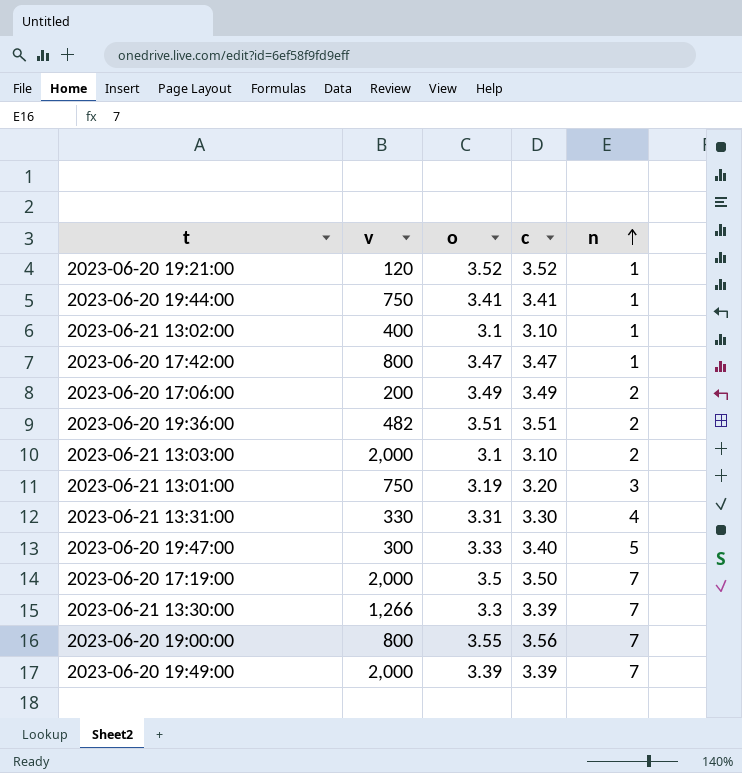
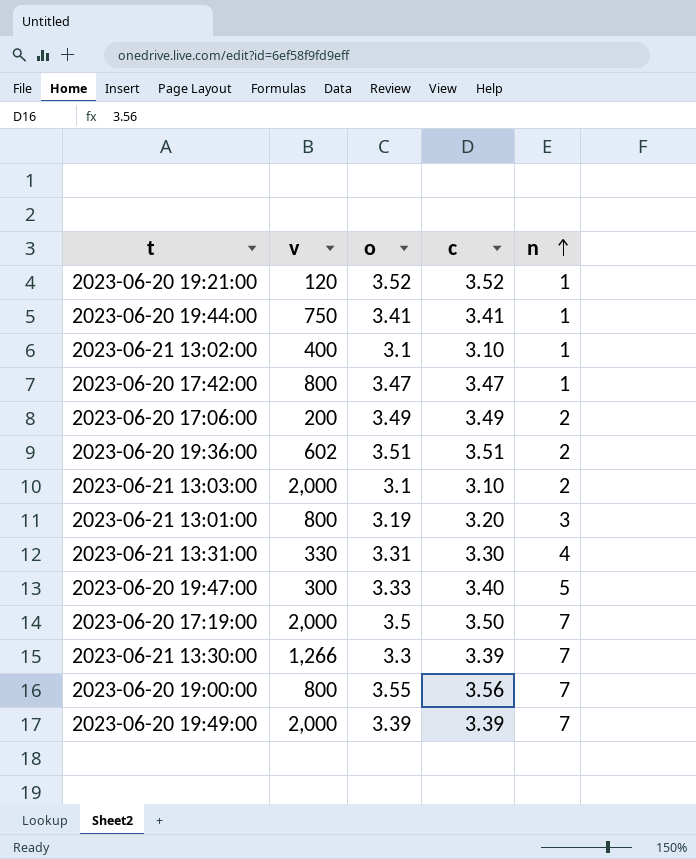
2023-06-20 19:36:00 | v: 482 -> 602
2023-06-21 13:01:00 | v: 750 -> 800

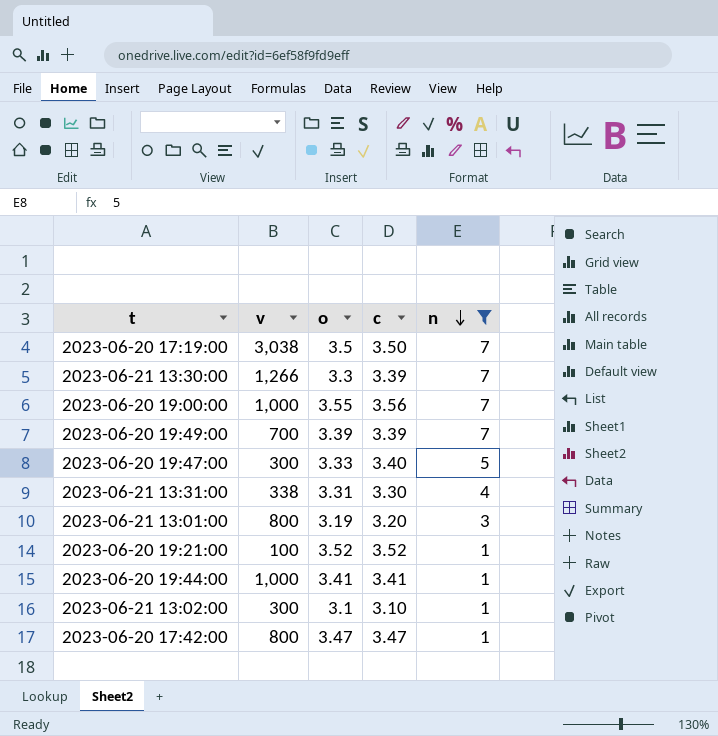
filter: none -> n != 2
row order: n ascending -> n descending
2023-06-20 17:19:00 | v: 2,000 -> 3,038
2023-06-20 19:00:00 | v: 800 -> 1,000
2023-06-20 19:49:00 | v: 2,000 -> 700
2023-06-21 13:31:00 | v: 330 -> 338
2023-06-20 19:21:00 | v: 120 -> 100
2023-06-20 19:44:00 | v: 750 -> 1,000
2023-06-21 13:02:00 | v: 400 -> 300

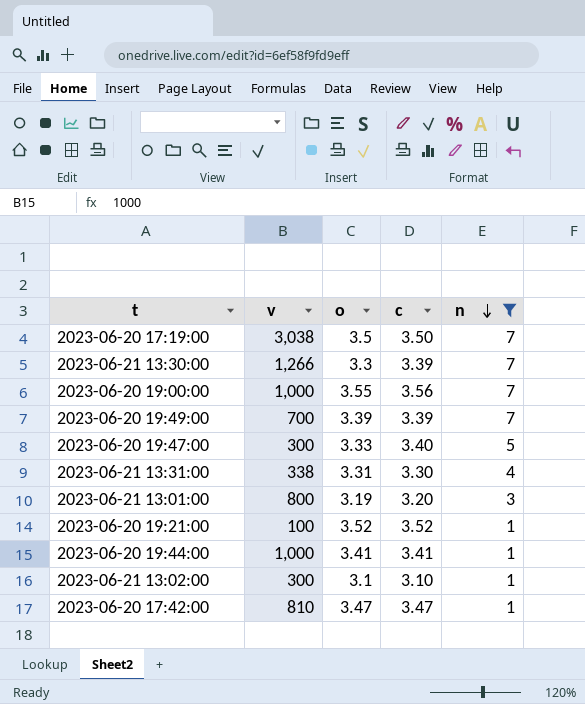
2023-06-20 17:42:00 | v: 800 -> 810

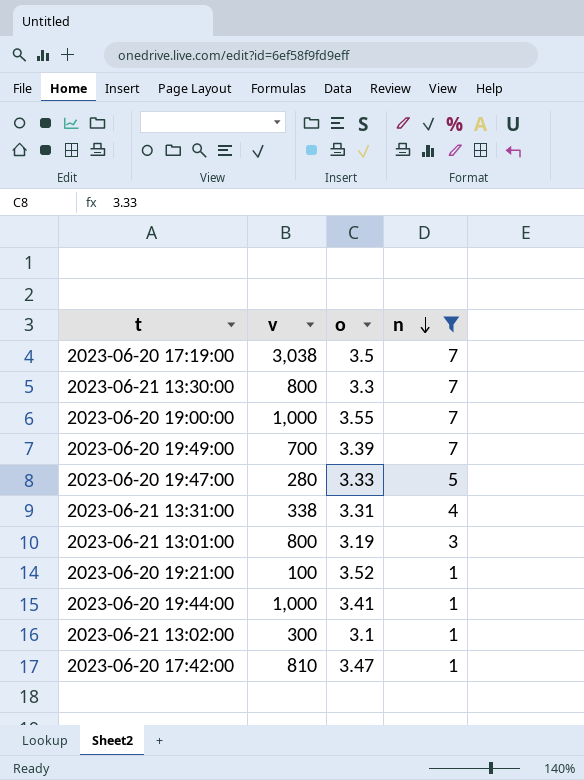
column c | position: 4 -> none
2023-06-21 13:30:00 | v: 1,266 -> 800
2023-06-20 19:47:00 | v: 300 -> 280

